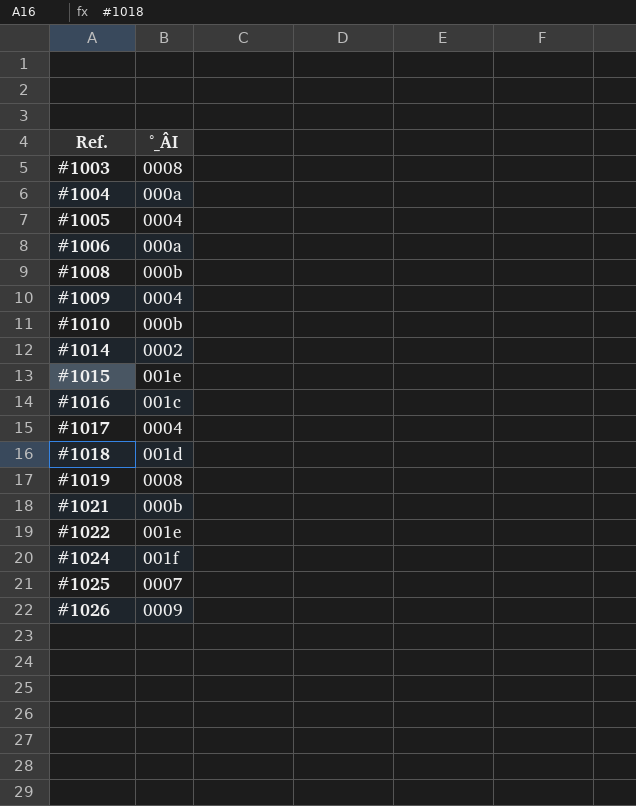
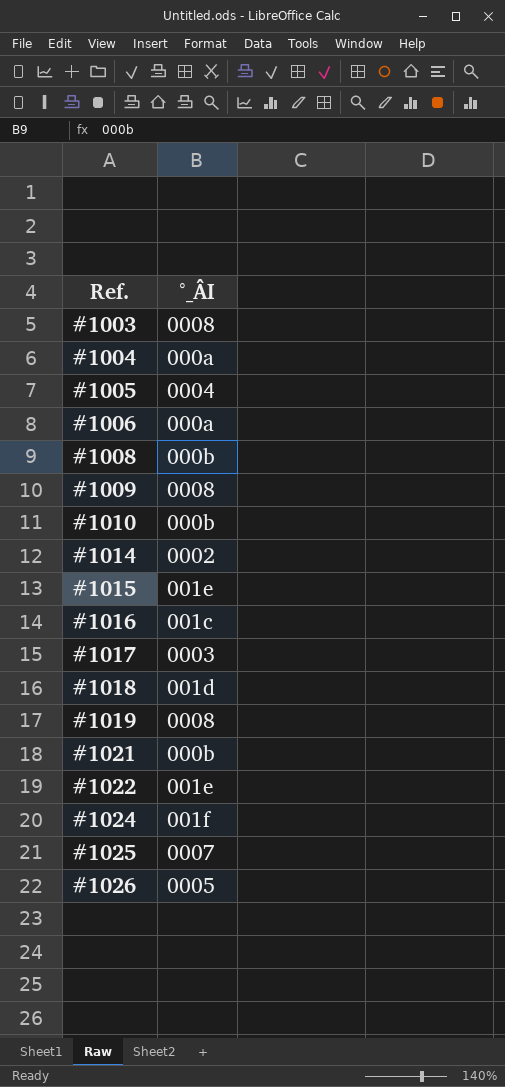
#1009 | °_ÂI: 0004 -> 0008
#1017 | °_ÂI: 0004 -> 0003
#1026 | °_ÂI: 0009 -> 0005

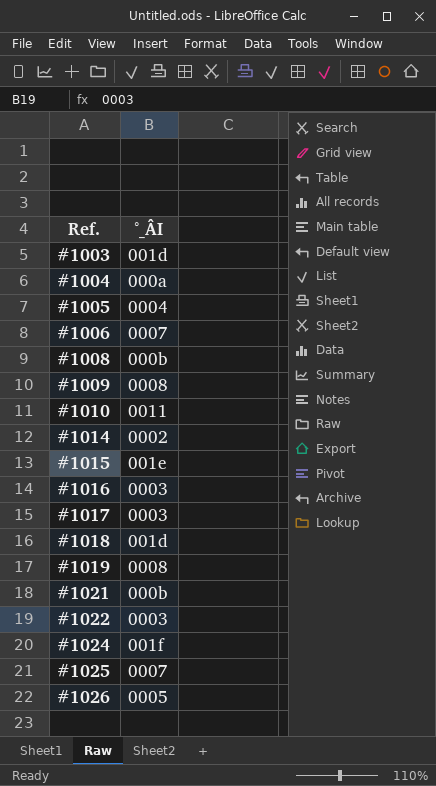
#1003 | °_ÂI: 0008 -> 001d
#1006 | °_ÂI: 000a -> 0007
#1010 | °_ÂI: 000b -> 0011
#1016 | °_ÂI: 001c -> 0003
#1022 | °_ÂI: 001e -> 0003

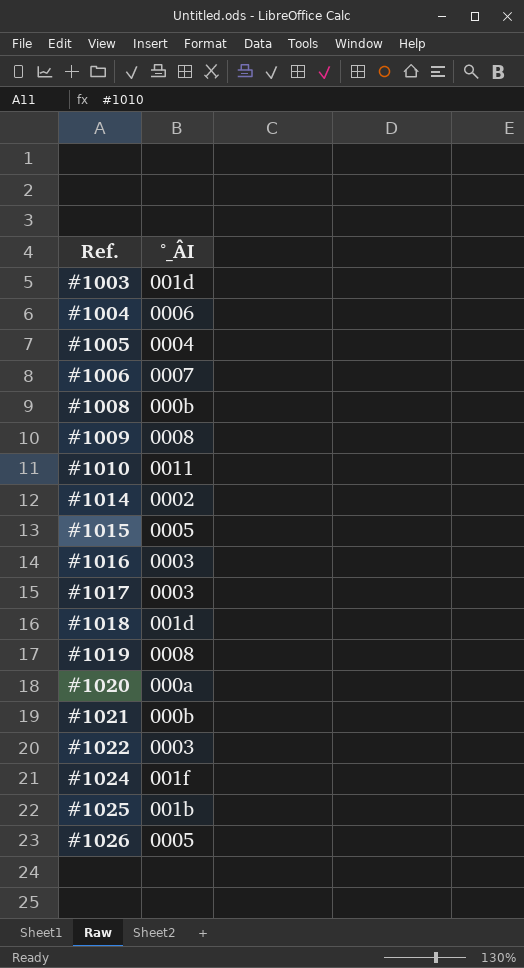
#1004 | °_ÂI: 000a -> 0006
#1015 | °_ÂI: 001e -> 0005
row #1020: none -> 000a
#1025 | °_ÂI: 0007 -> 001b

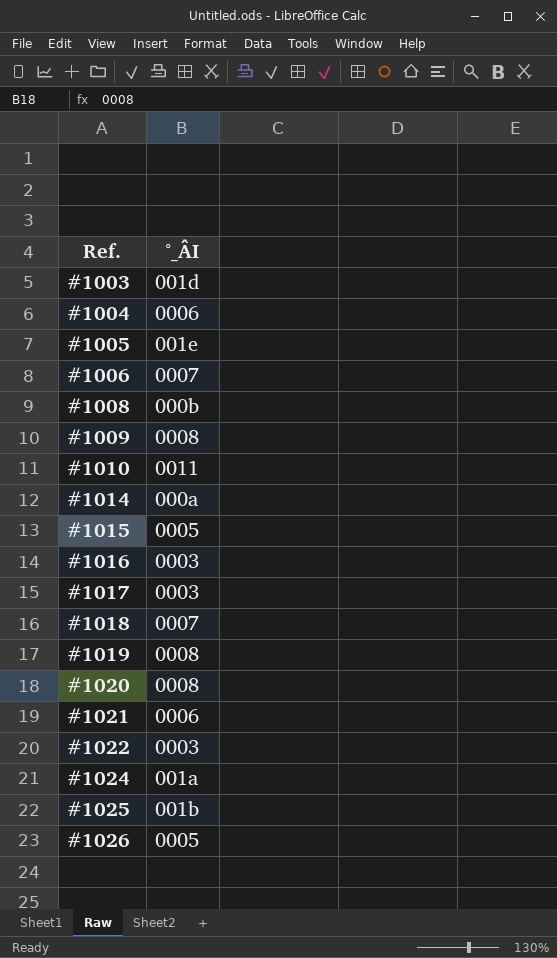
#1005 | °_ÂI: 0004 -> 001e
#1014 | °_ÂI: 0002 -> 000a
#1018 | °_ÂI: 001d -> 0007
#1020 | °_ÂI: 000a -> 0008
#1021 | °_ÂI: 000b -> 0006
#1024 | °_ÂI: 001f -> 001a

